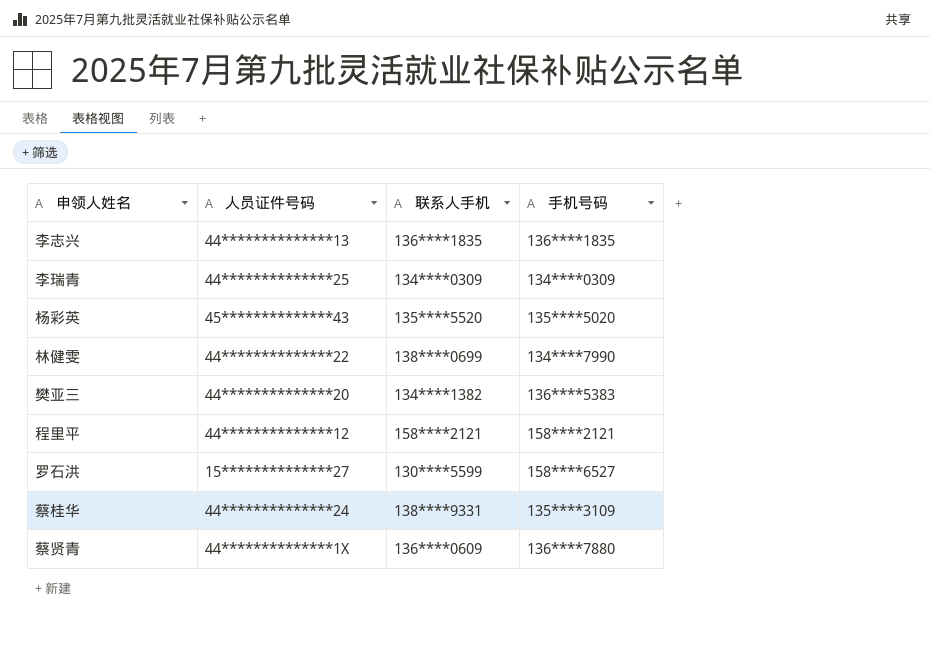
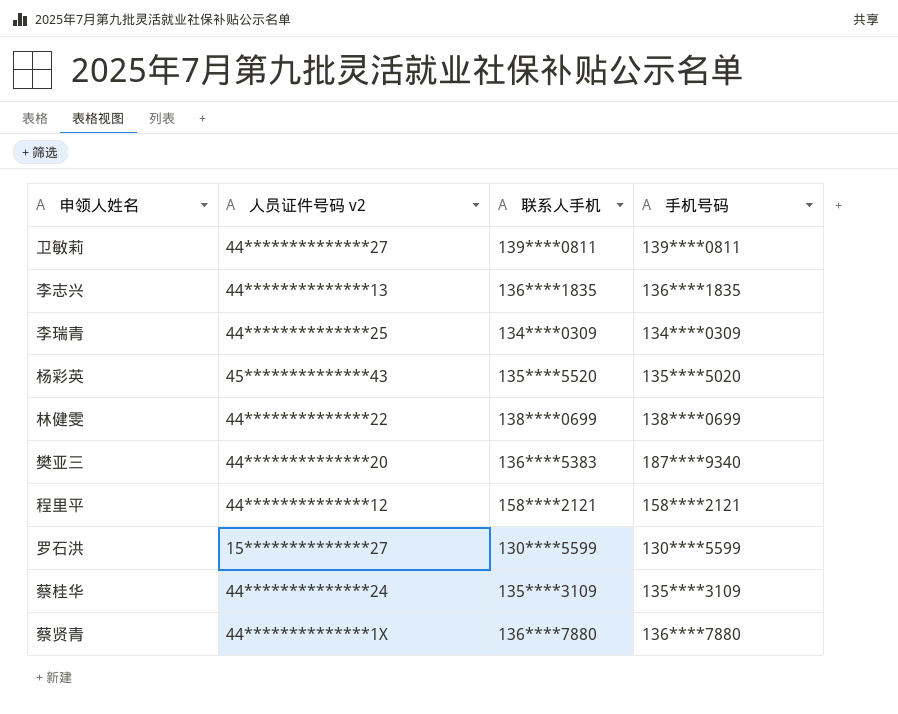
column name: 人员证件号码 -> 人员证件号码 v2
row 卫敏莉: none -> 44**************27 | 139****0811 | 139****0811
林健雯 | 手机号码: 134****7990 -> 138****0699
樊亚三 | 联系人手机: 134****1382 -> 136****5383
樊亚三 | 手机号码: 136****5383 -> 187****9340
罗石洪 | 手机号码: 158****6527 -> 130****5599
蔡桂华 | 联系人手机: 138****9331 -> 135****3109
蔡贤青 | 联系人手机: 136****0609 -> 136****7880

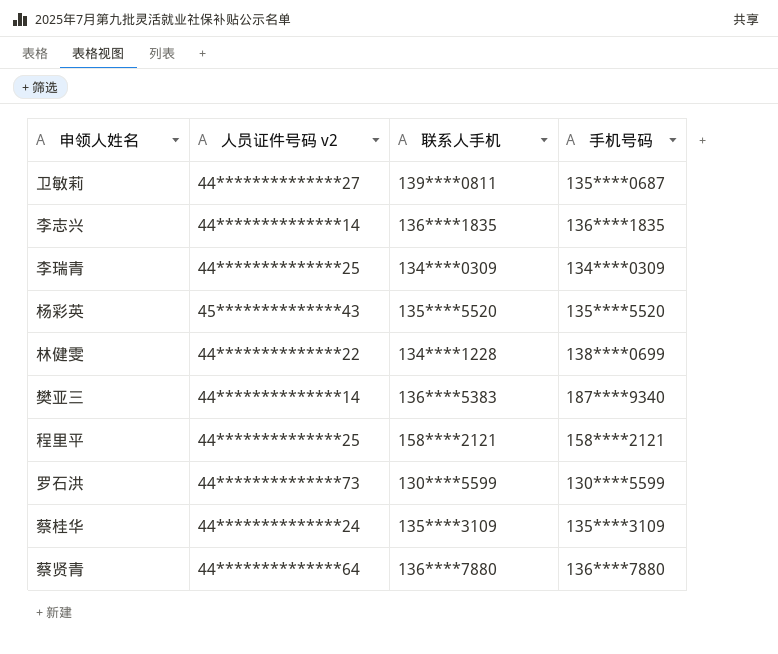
卫敏莉 | 手机号码: 139****0811 -> 135****0687
李志兴 | 人员证件号码 v2: 44**************13 -> 44**************14
杨彩英 | 手机号码: 135****5020 -> 135****5520
林健雯 | 联系人手机: 138****0699 -> 134****1228
樊亚三 | 人员证件号码 v2: 44**************20 -> 44**************14
程里平 | 人员证件号码 v2: 44**************12 -> 44**************25
罗石洪 | 人员证件号码 v2: 15**************27 -> 44**************73
蔡贤青 | 人员证件号码 v2: 44**************1X -> 44**************64

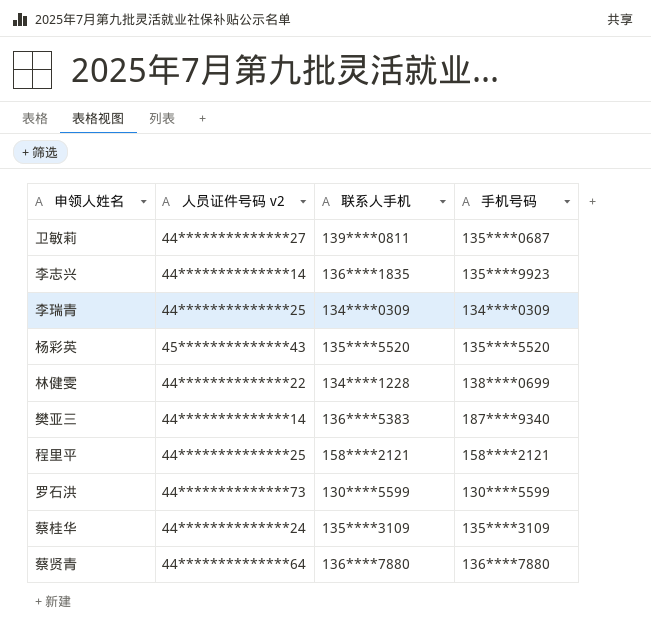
李志兴 | 手机号码: 136****1835 -> 135****9923

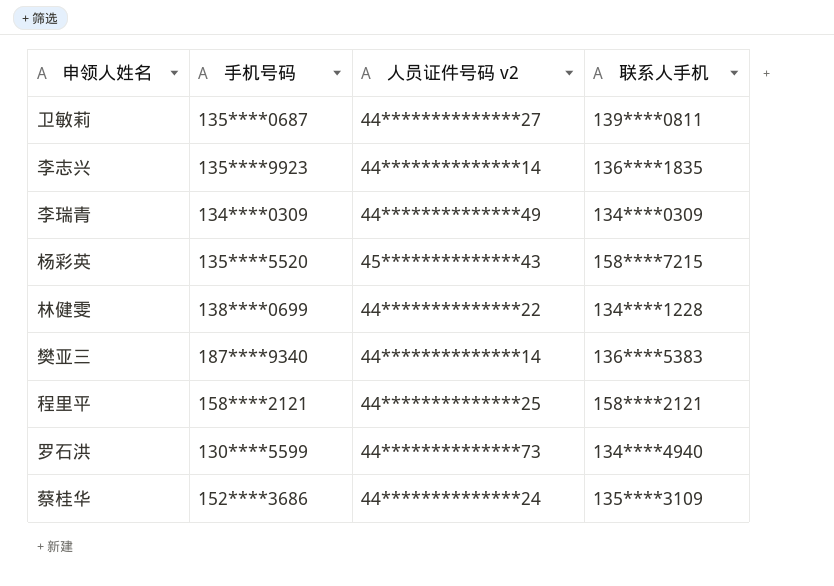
column 手机号码 | position: 4 -> 2
row 蔡贤青: 44**************64 | 136****7880 | 136****7880 -> none
李瑞青 | 人员证件号码 v2: 44**************25 -> 44**************49
杨彩英 | 联系人手机: 135****5520 -> 158****7215
罗石洪 | 联系人手机: 130****5599 -> 134****4940
蔡桂华 | 手机号码: 135****3109 -> 152****3686

